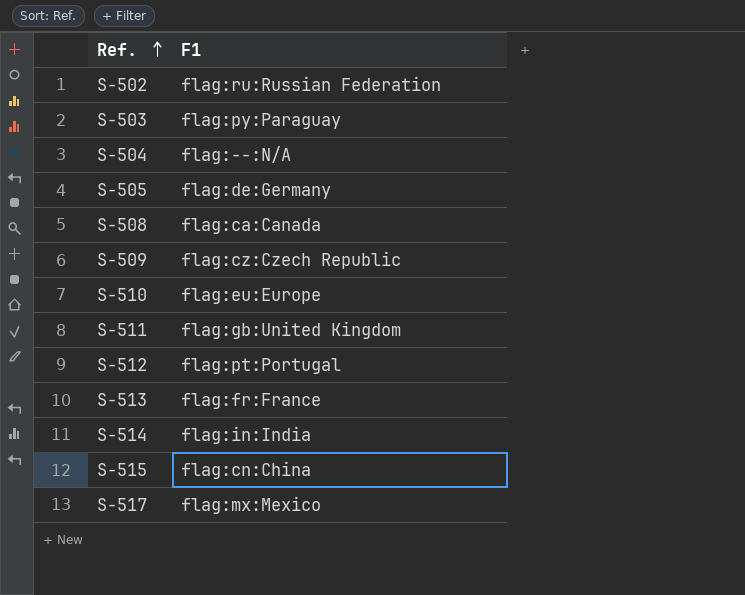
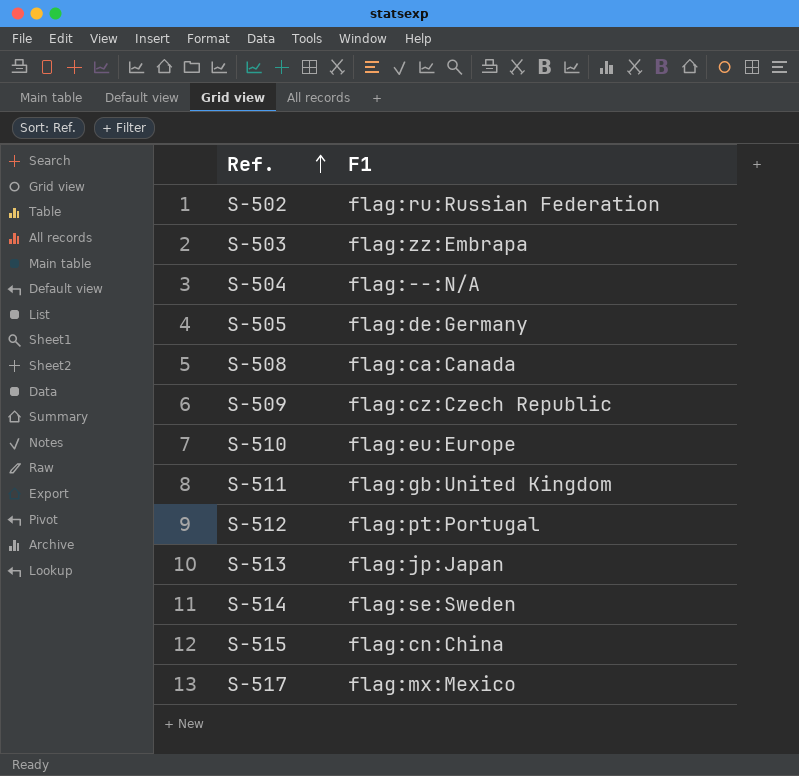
S-503 | F1: flag:py:Paraguay -> flag:zz:Embrapa
S-513 | F1: flag:fr:France -> flag:jp:Japan
S-514 | F1: flag:in:India -> flag:se:Sweden

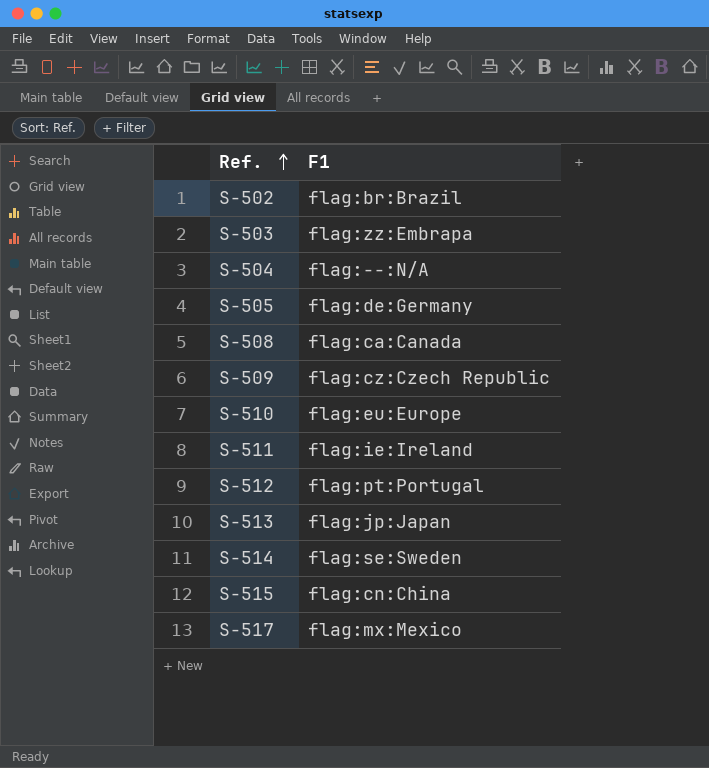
S-502 | F1: flag:ru:Russian Federation -> flag:br:Brazil
S-511 | F1: flag:gb:United Kingdom -> flag:ie:Ireland

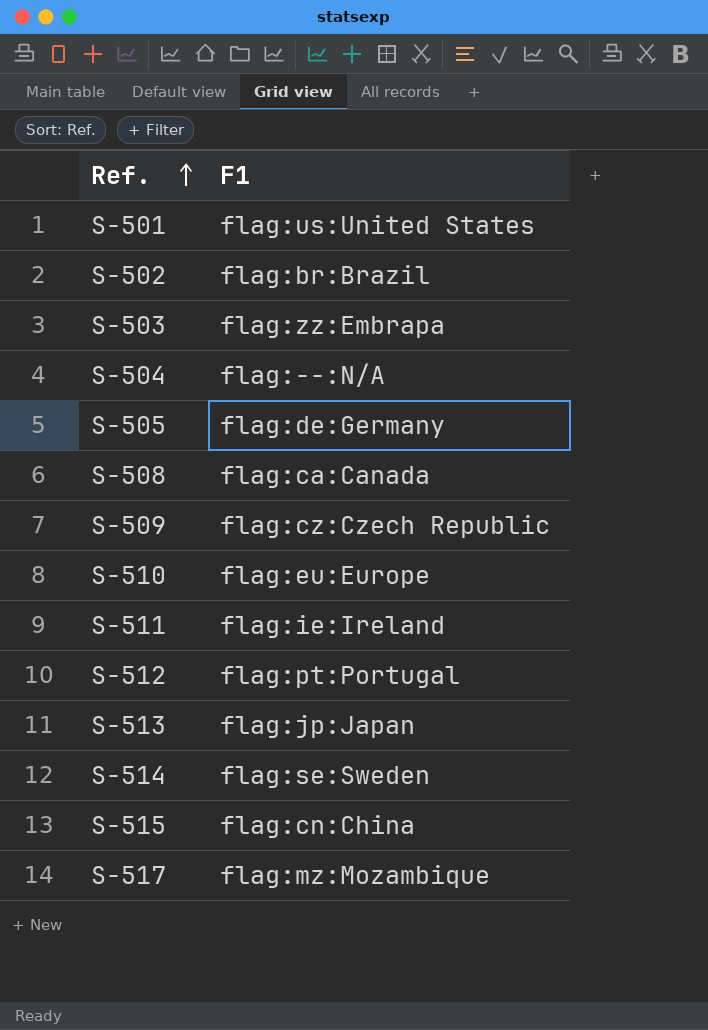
row S-501: none -> flag:us:United States
S-517 | F1: flag:mx:Mexico -> flag:mz:Mozambique

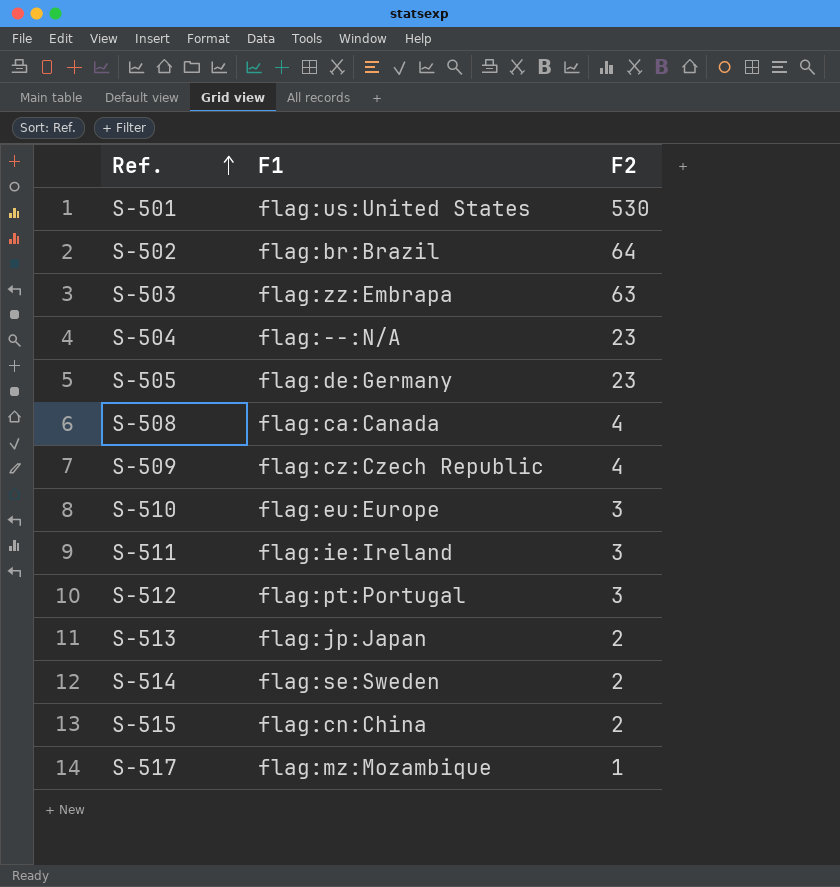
column F2 | position: none -> 3

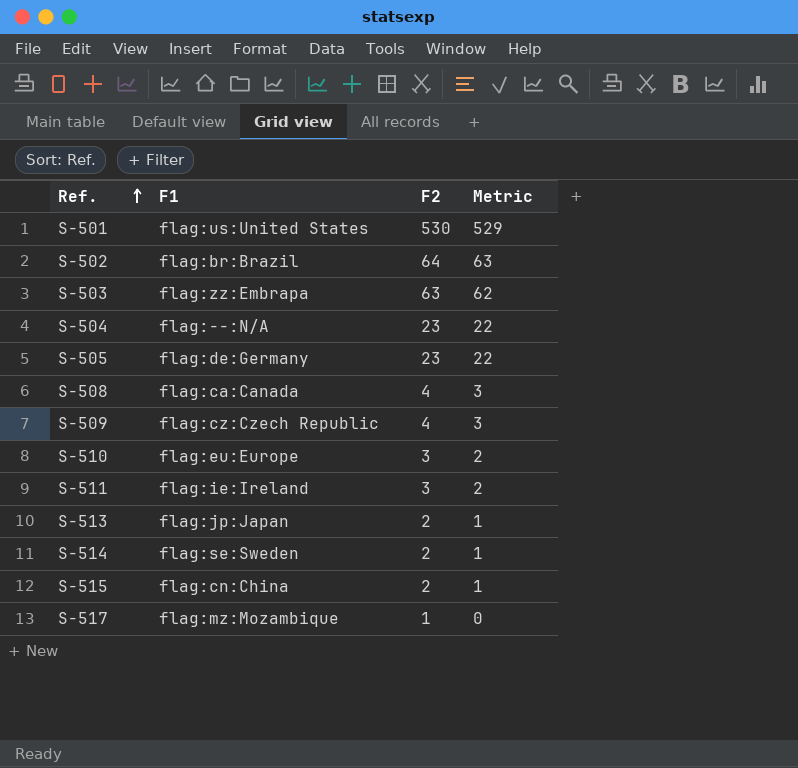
column Metric | formula: none -> [F2] - 1
row S-512: flag:pt:Portugal | 3 -> none

